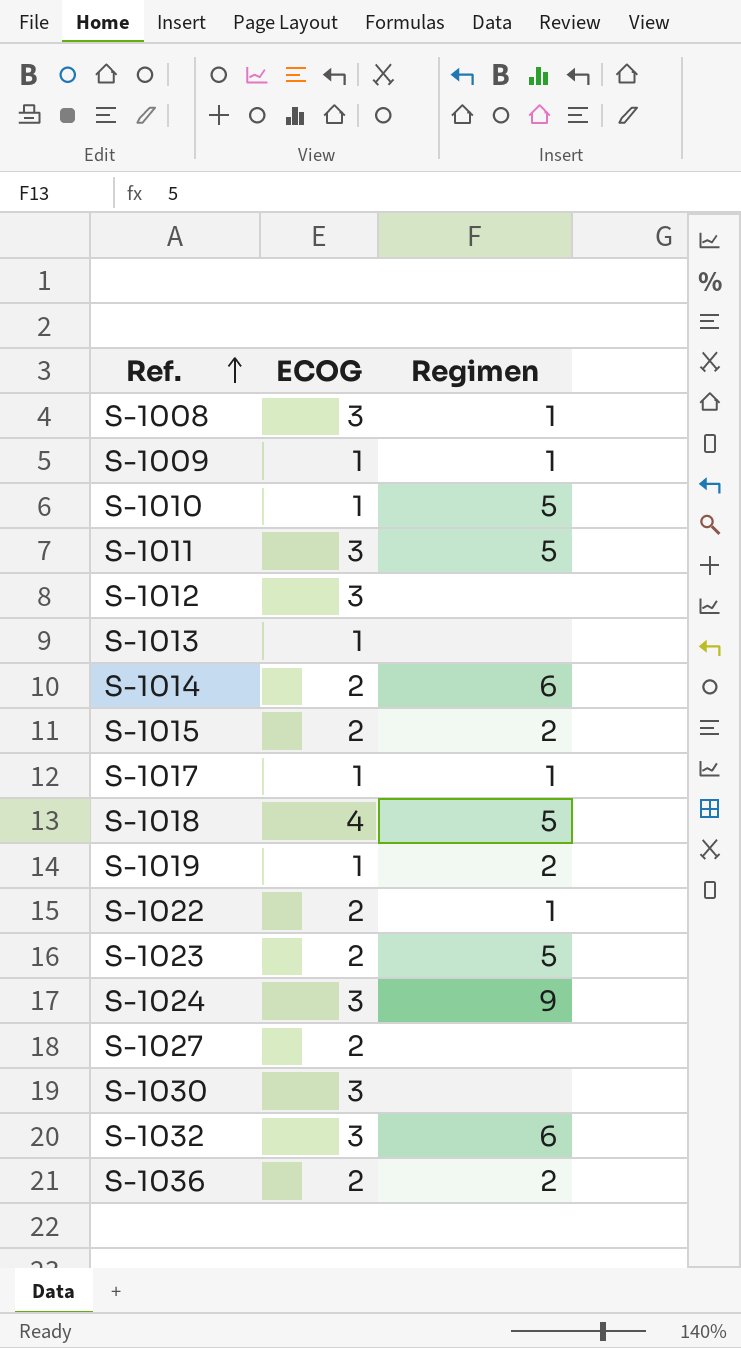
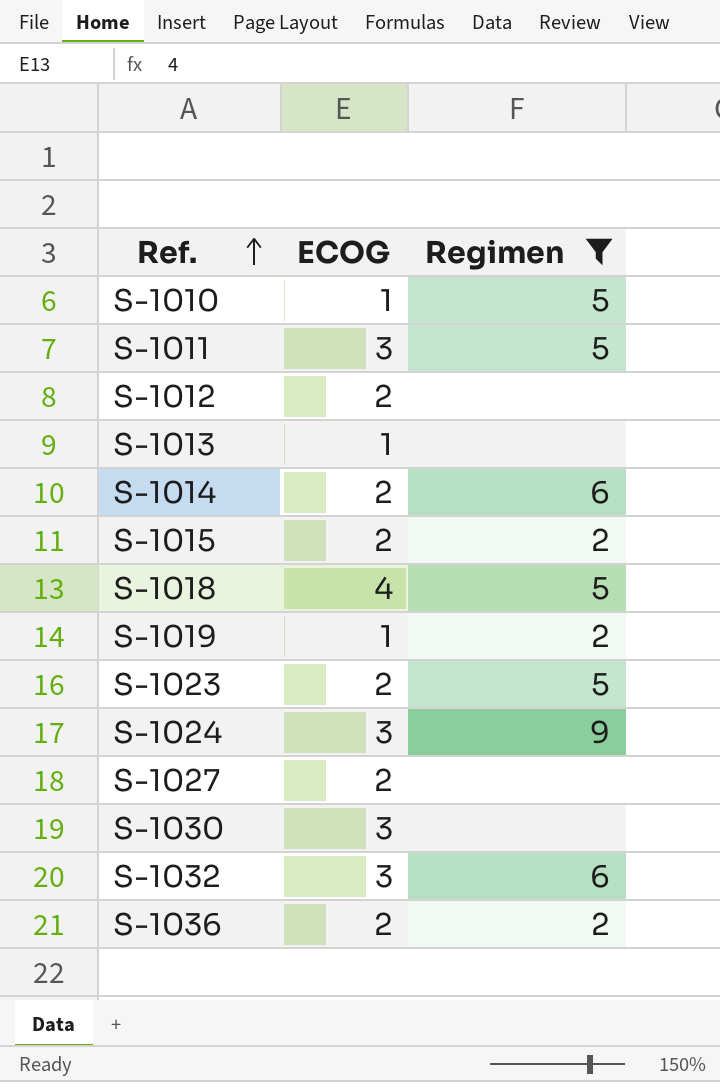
filter: none -> Regimen != 1
S-1012 | ECOG: 3 -> 2

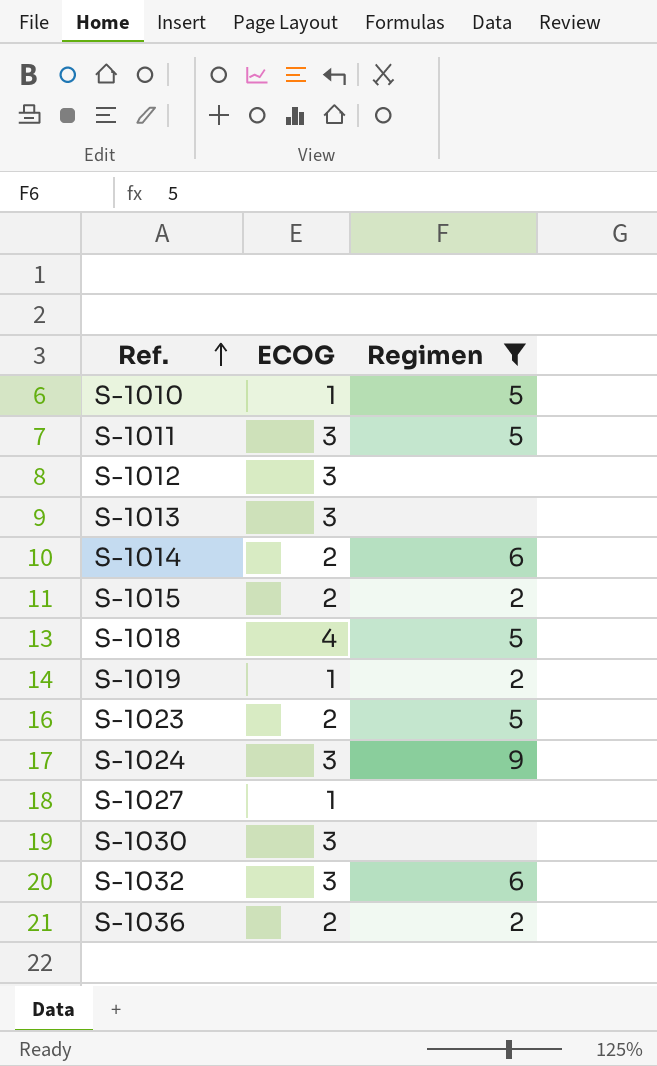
S-1012 | ECOG: 2 -> 3
S-1013 | ECOG: 1 -> 3
S-1027 | ECOG: 2 -> 1

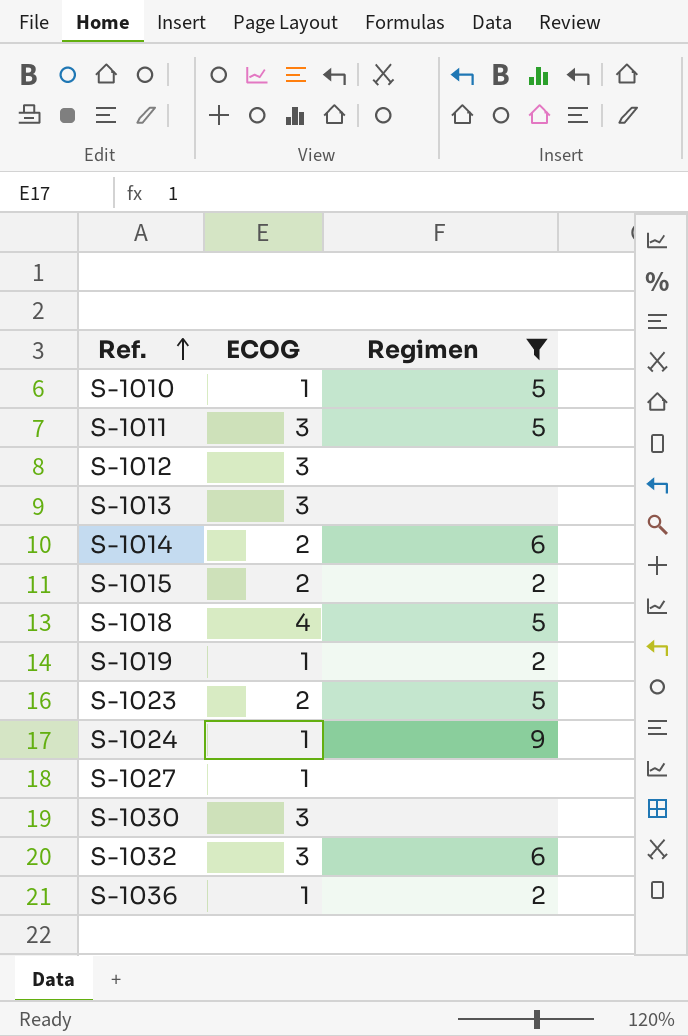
S-1024 | ECOG: 3 -> 1
S-1036 | ECOG: 2 -> 1

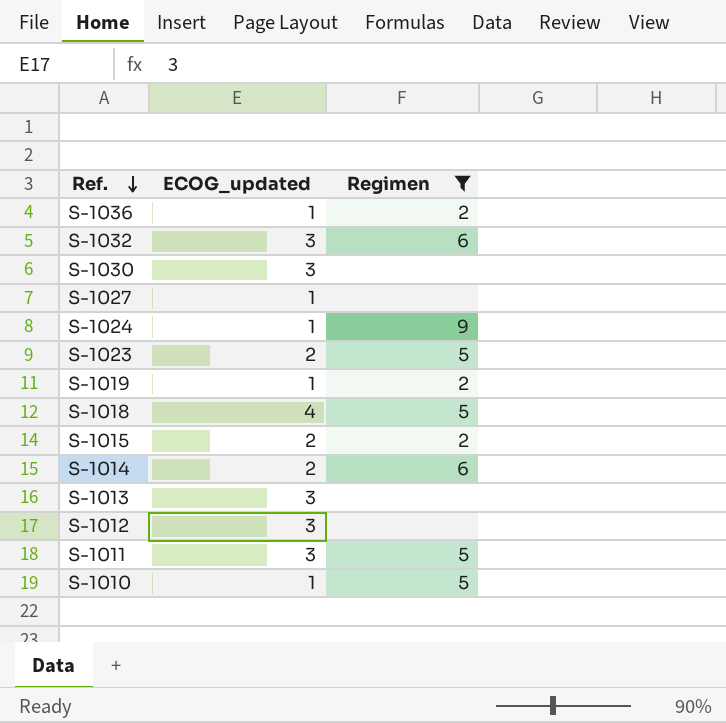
row order: Ref. ascending -> Ref. descending
column name: ECOG -> ECOG_updated

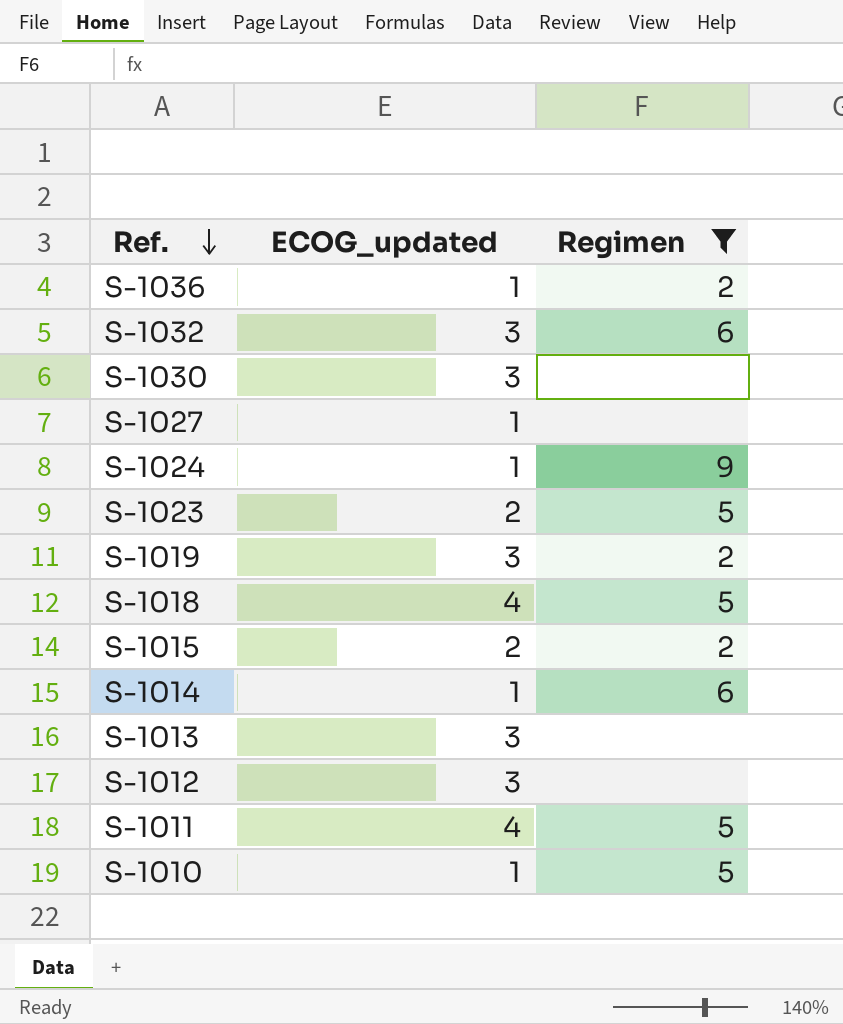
S-1019 | ECOG_updated: 1 -> 3
S-1014 | ECOG_updated: 2 -> 1
S-1011 | ECOG_updated: 3 -> 4

